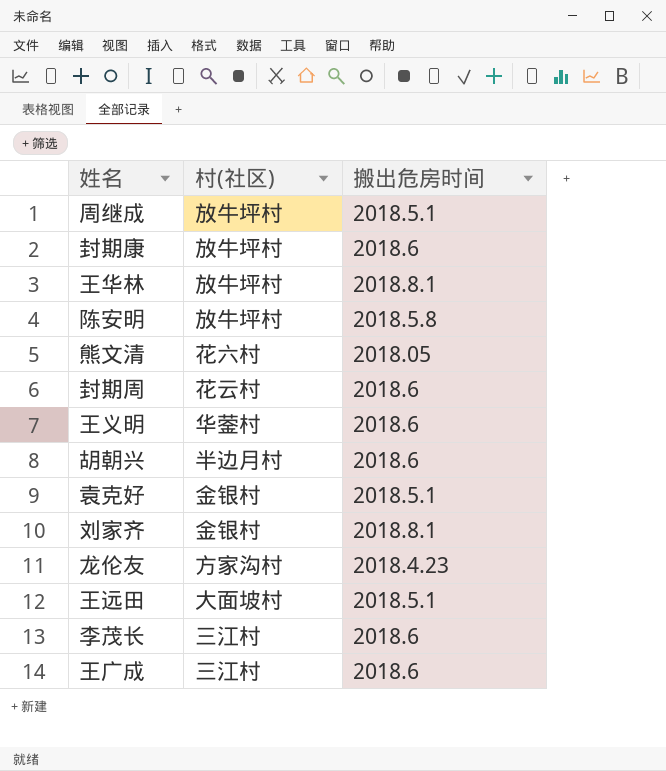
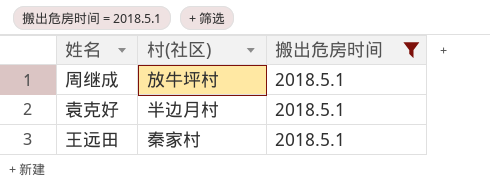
filter: none -> 搬出危房时间 = 2018.5.1
袁克好 | 村(社区): 金银村 -> 半边月村
王远田 | 村(社区): 大面坡村 -> 秦家村

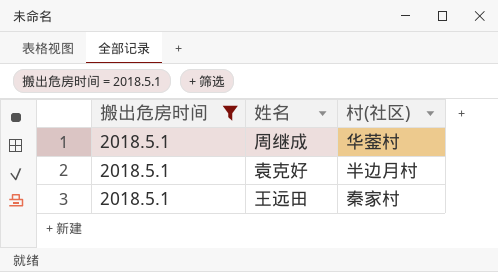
column 搬出危房时间 | position: 3 -> 1
周继成 | 村(社区): 放牛坪村 -> 华蓥村

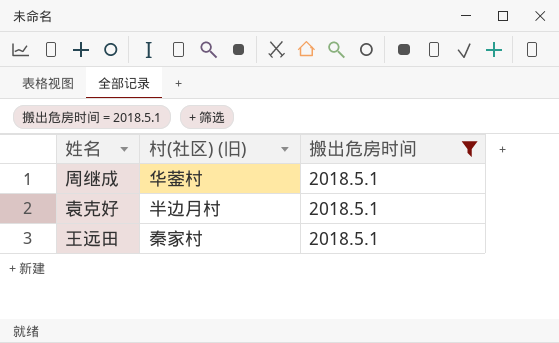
column name: 村(社区) -> 村(社区) (旧)
column 搬出危房时间 | position: 1 -> 3

